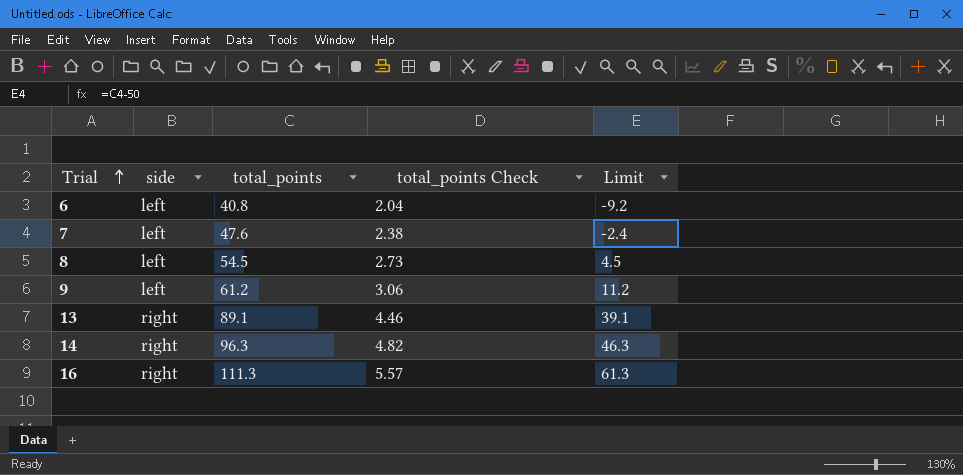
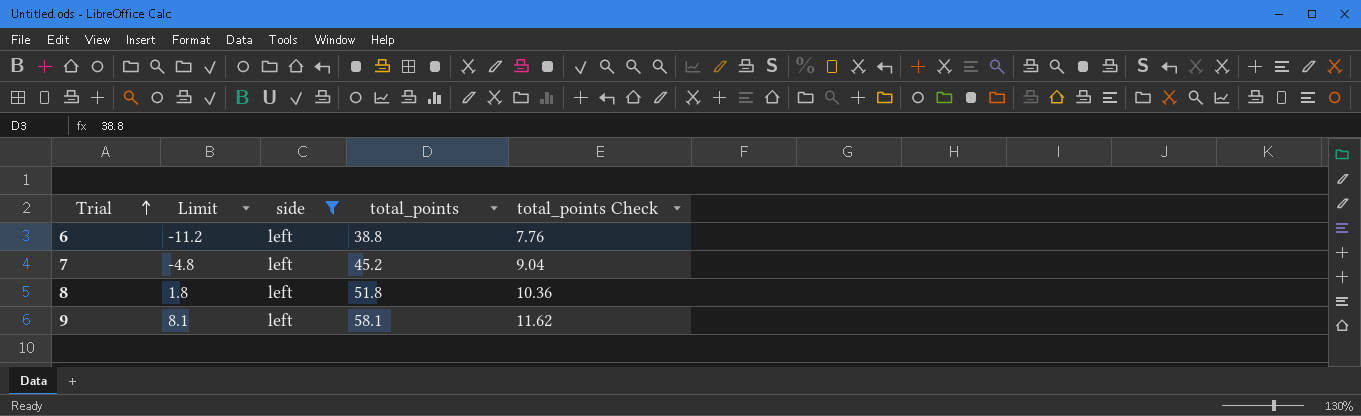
filter: none -> side = left
column Limit | position: 5 -> 2
column total_points Check | formula: [total_points] * 0.05 -> [total_points] * 0.2
6 | Limit: -9.2 -> -11.2
6 | total_points: 40.8 -> 38.8
7 | Limit: -2.4 -> -4.8
7 | total_points: 47.6 -> 45.2
8 | Limit: 4.5 -> 1.8
8 | total_points: 54.5 -> 51.8
9 | Limit: 11.2 -> 8.1
9 | total_points: 61.2 -> 58.1

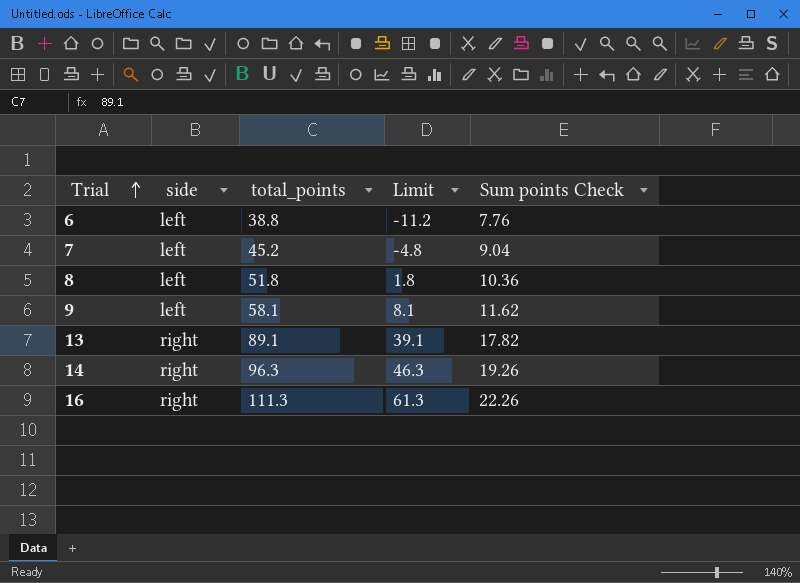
filter: side = left -> none
column Limit | position: 2 -> 4
column name: total_points Check -> Sum points Check

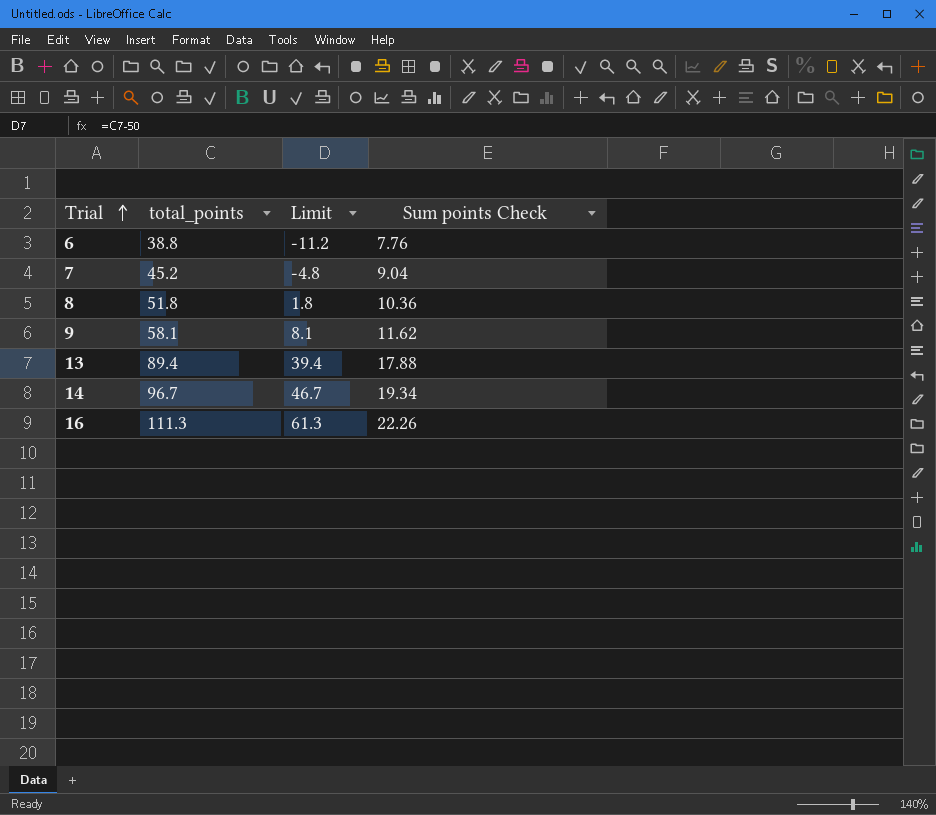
column side | position: 2 -> none
13 | total_points: 89.1 -> 89.4
13 | Limit: 39.1 -> 39.4
13 | Sum points Check: 17.82 -> 17.88
14 | total_points: 96.3 -> 96.7
14 | Limit: 46.3 -> 46.7
14 | Sum points Check: 19.26 -> 19.34

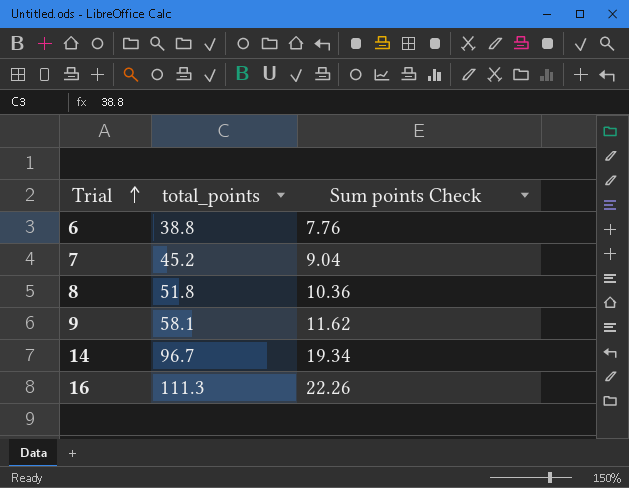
column Limit | formula: [total_points] - 50 -> none
row 13: 89.4 | 39.4 | 17.88 -> none

